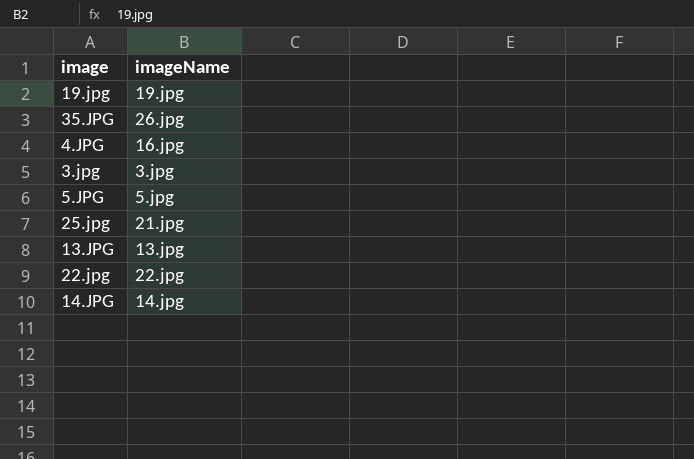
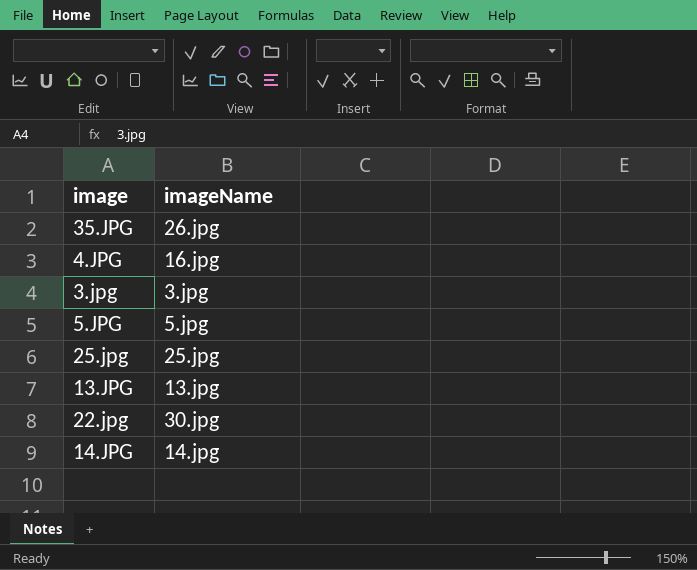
row 19.jpg: 19.jpg -> none
25.jpg | imageName: 21.jpg -> 25.jpg
22.jpg | imageName: 22.jpg -> 30.jpg

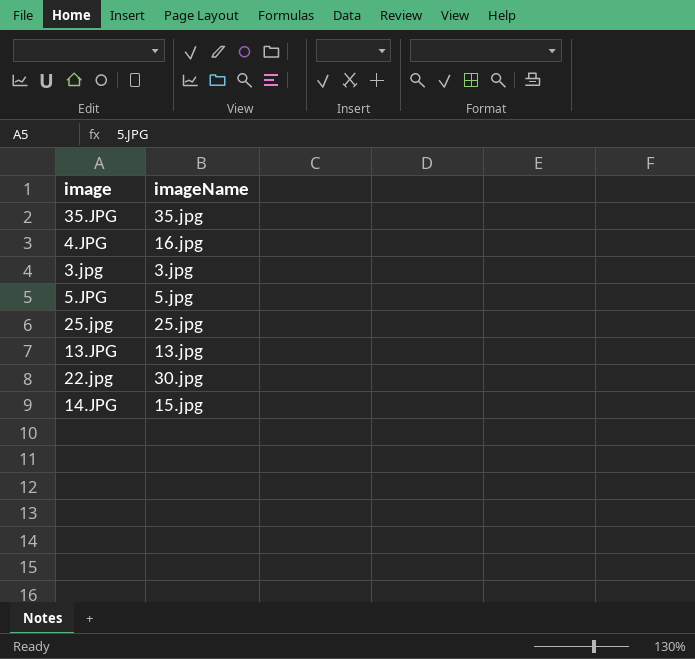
35.JPG | imageName: 26.jpg -> 35.jpg
14.JPG | imageName: 14.jpg -> 15.jpg

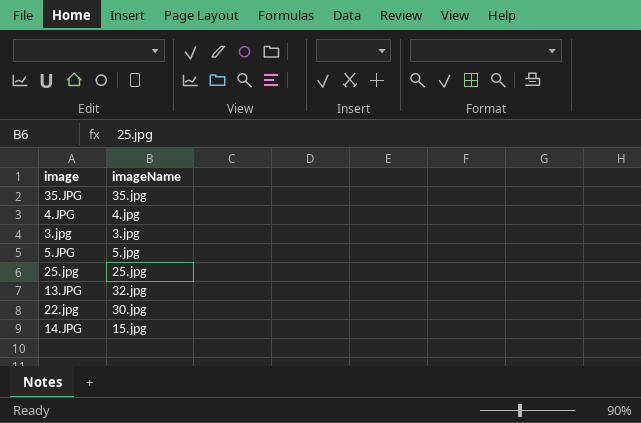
4.JPG | imageName: 16.jpg -> 4.jpg
13.JPG | imageName: 13.jpg -> 32.jpg

